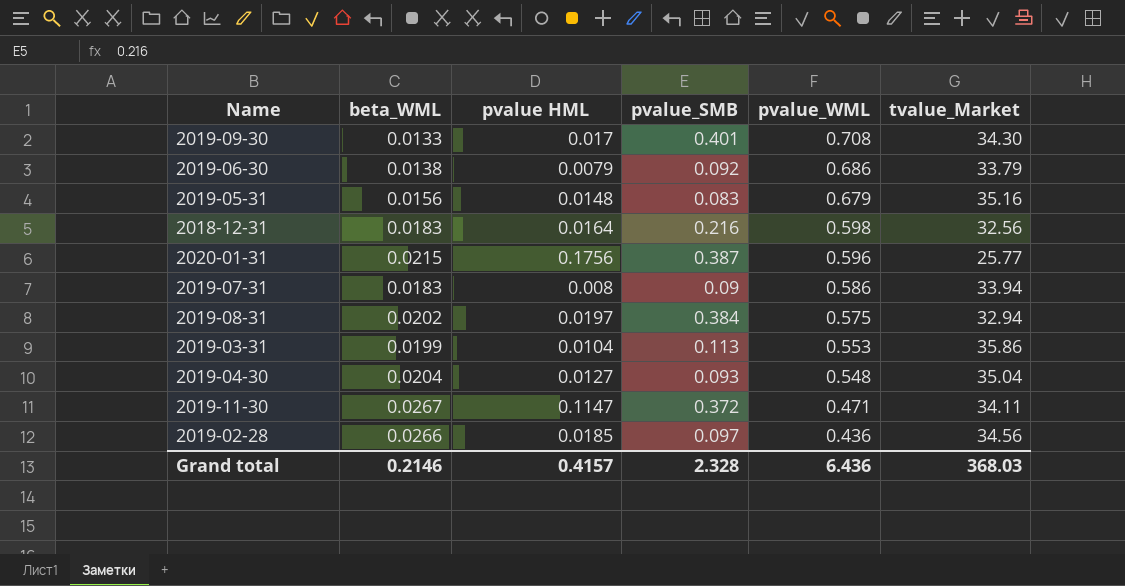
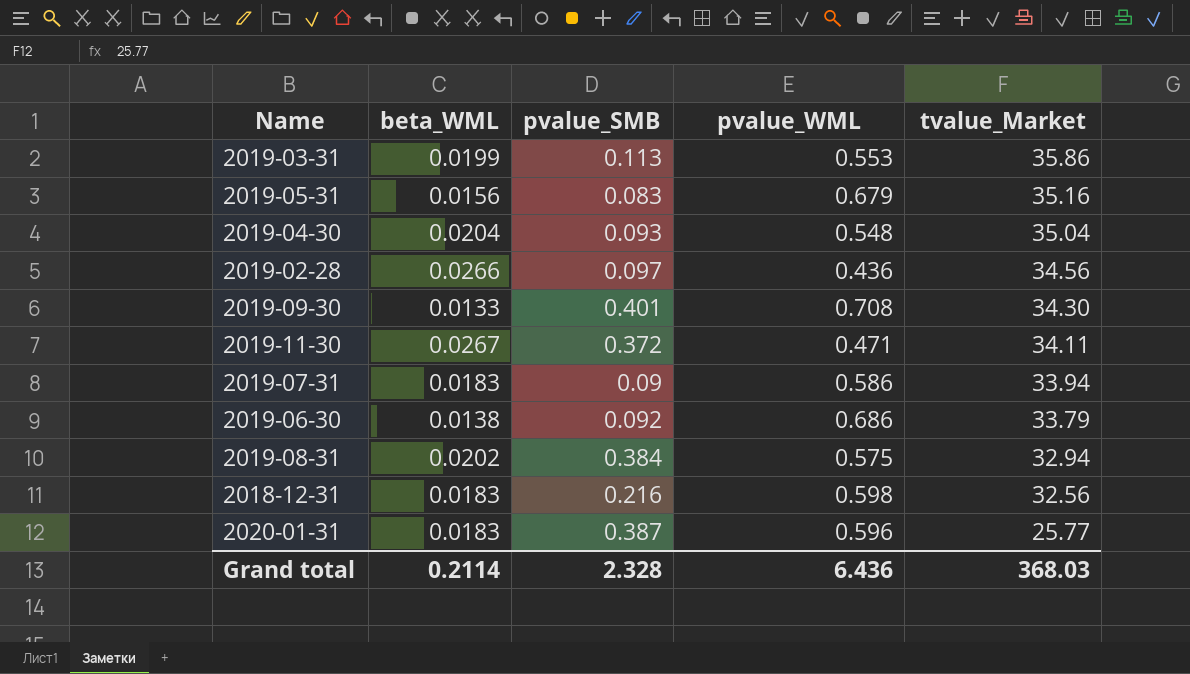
row order: pvalue_WML descending -> tvalue_Market descending
column pvalue HML | position: 3 -> none
2020-01-31 | beta_WML: 0.0215 -> 0.0183
Grand total | beta_WML: 0.2146 -> 0.2114

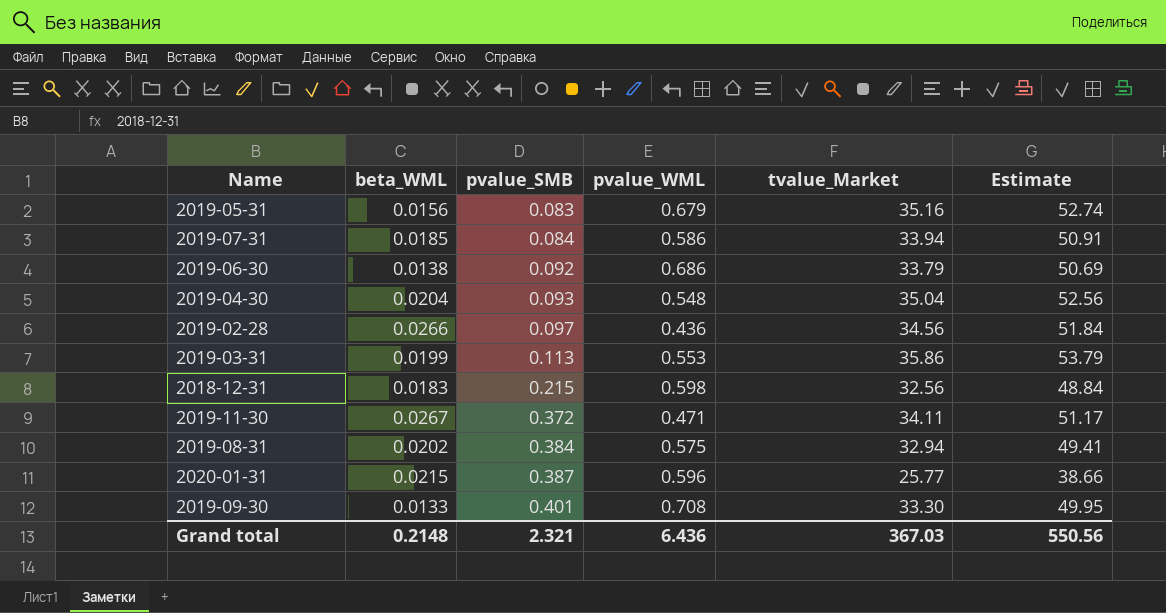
row order: tvalue_Market descending -> pvalue_SMB ascending
column Estimate | formula: none -> [tvalue_Market] * 1.5
2019-07-31 | beta_WML: 0.0183 -> 0.0185
2019-07-31 | pvalue_SMB: 0.09 -> 0.084
2018-12-31 | pvalue_SMB: 0.216 -> 0.215
2020-01-31 | beta_WML: 0.0183 -> 0.0215
2019-09-30 | tvalue_Market: 34.30 -> 33.30
Grand total | beta_WML: 0.2114 -> 0.2148
Grand total | pvalue_SMB: 2.328 -> 2.321
Grand total | tvalue_Market: 368.03 -> 367.03

